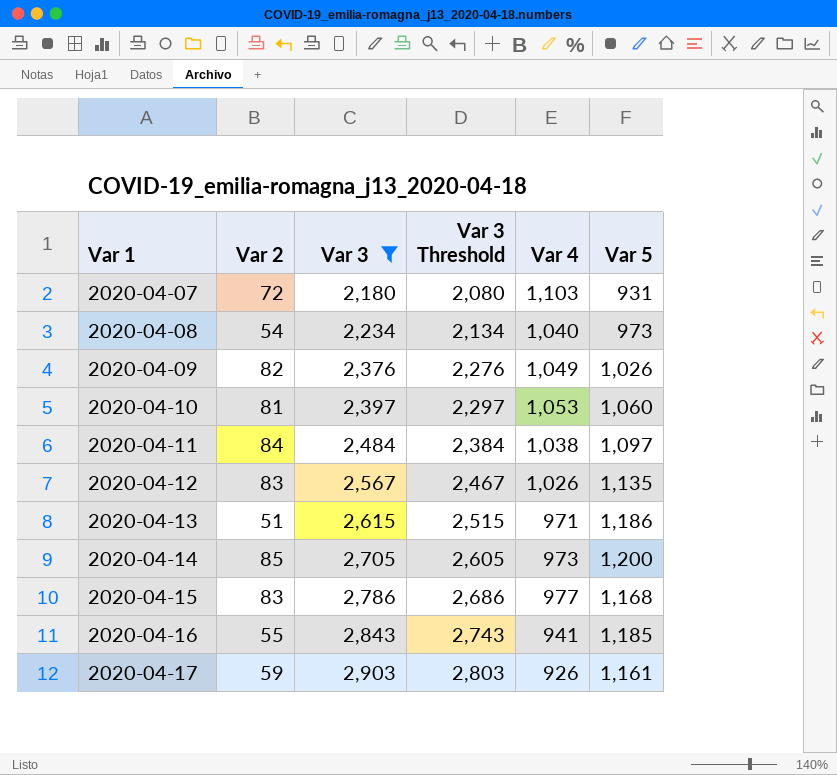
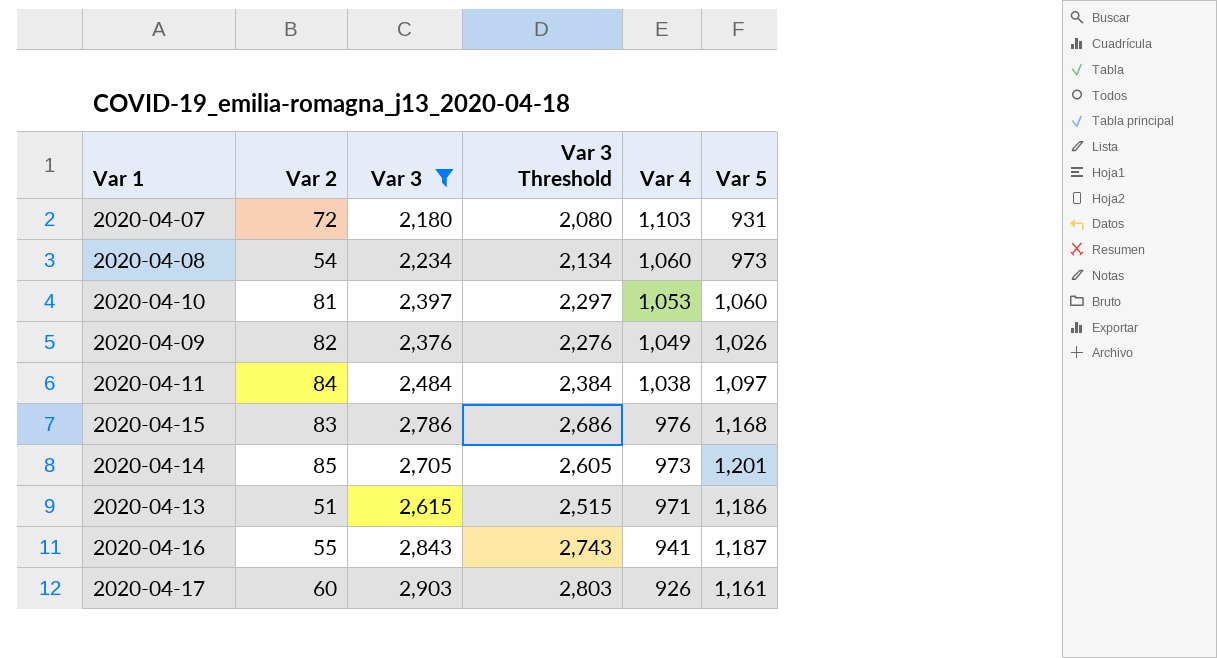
row order: Var 1 ascending -> Var 4 descending
row 2020-04-12: 83 | 2,567 | 2,467 | 1,026 | 1,135 -> none
2020-04-08 | Var 4: 1,040 -> 1,060
2020-04-15 | Var 4: 977 -> 976
2020-04-14 | Var 5: 1,200 -> 1,201
2020-04-16 | Var 5: 1,185 -> 1,187
2020-04-17 | Var 2: 59 -> 60

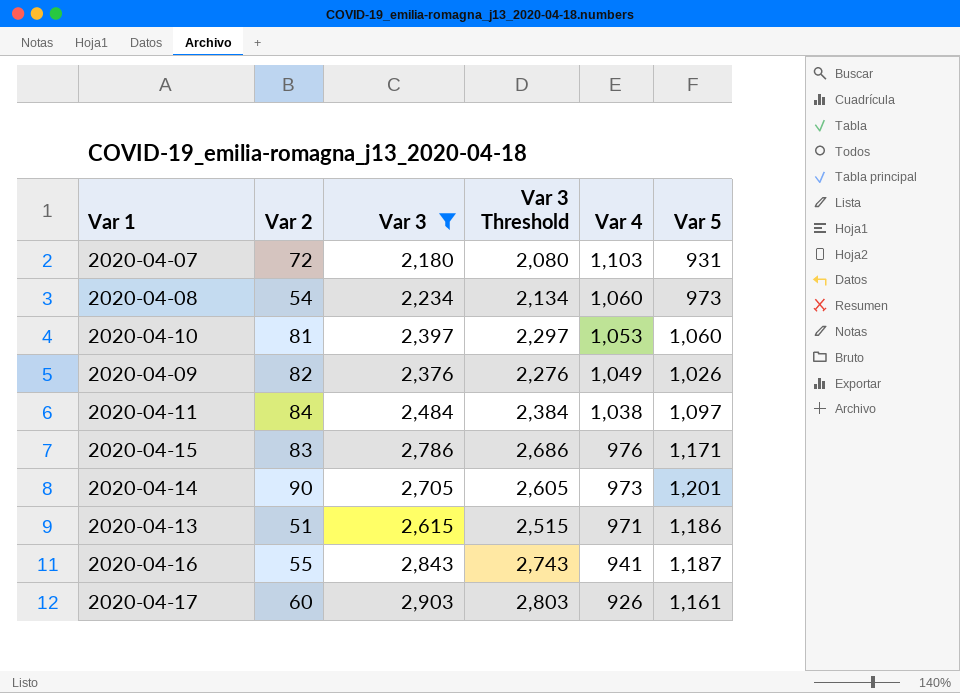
2020-04-15 | Var 5: 1,168 -> 1,171
2020-04-14 | Var 2: 85 -> 90

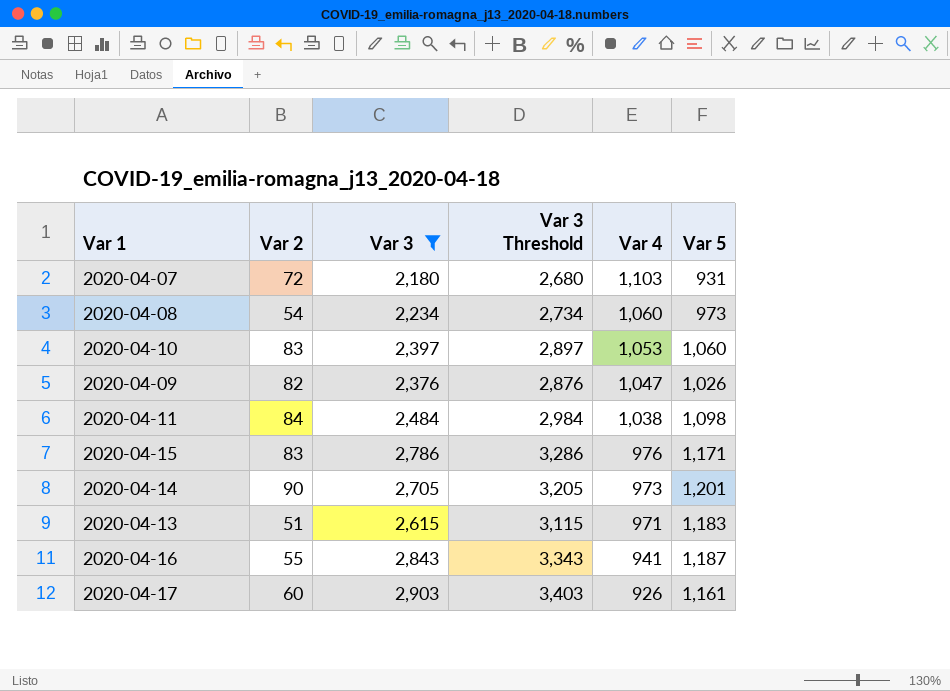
column Var 3 Threshold | formula: [Var 3] - 100 -> [Var 3] + 500
2020-04-10 | Var 2: 81 -> 83
2020-04-09 | Var 4: 1,049 -> 1,047
2020-04-11 | Var 5: 1,097 -> 1,098
2020-04-13 | Var 5: 1,186 -> 1,183

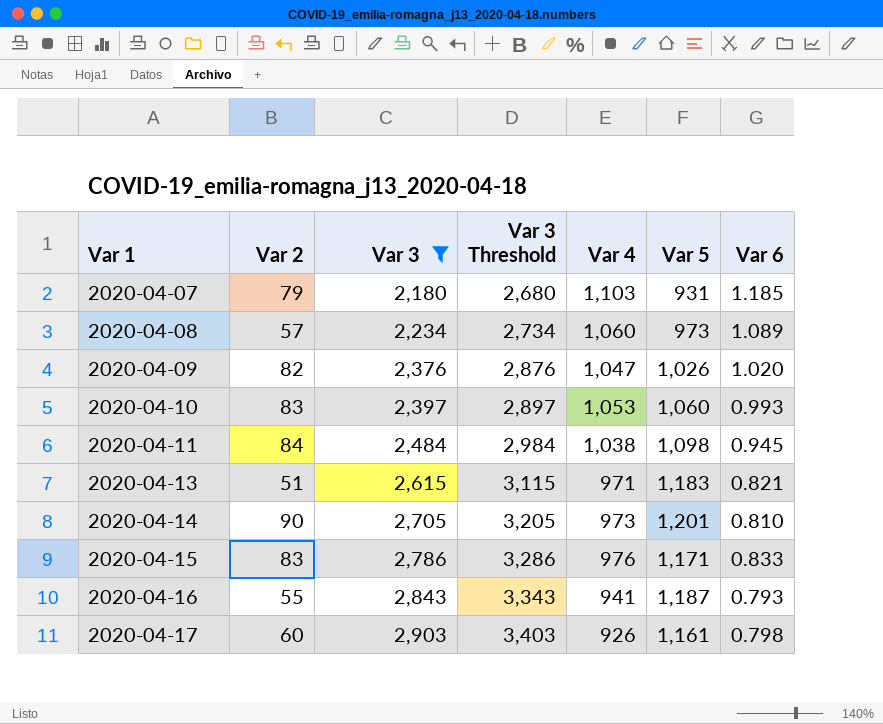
row order: Var 4 descending -> Var 1 ascending
column Var 6 | formula: none -> [Var 4] / [Var 5]
2020-04-07 | Var 2: 72 -> 79
2020-04-08 | Var 2: 54 -> 57

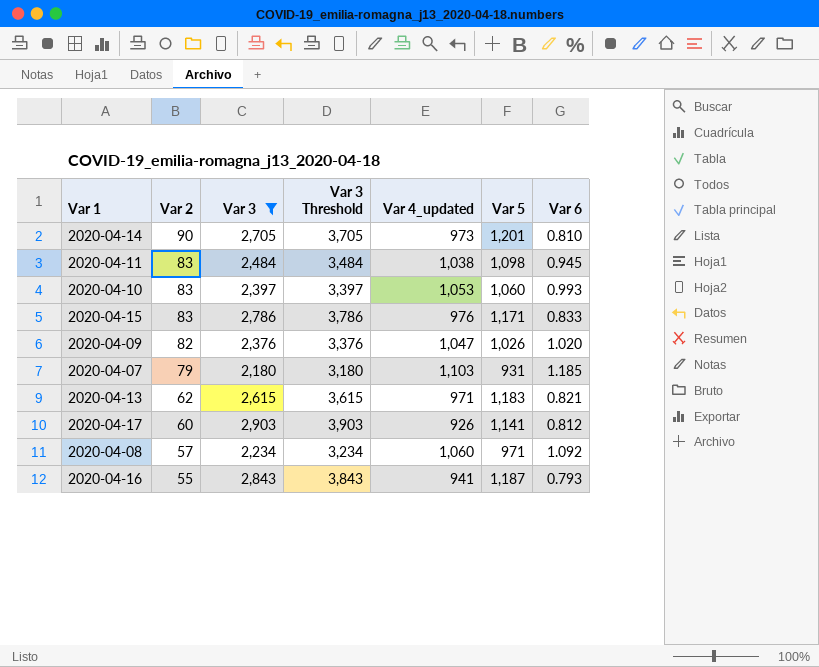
row order: Var 1 ascending -> Var 2 descending
column Var 3 Threshold | formula: [Var 3] + 500 -> [Var 3] + 1000
column name: Var 4 -> Var 4_updated
2020-04-11 | Var 2: 84 -> 83
2020-04-13 | Var 2: 51 -> 62
2020-04-17 | Var 5: 1,161 -> 1,141
2020-04-17 | Var 6: 0.798 -> 0.812
2020-04-08 | Var 5: 973 -> 971
2020-04-08 | Var 6: 1.089 -> 1.092

